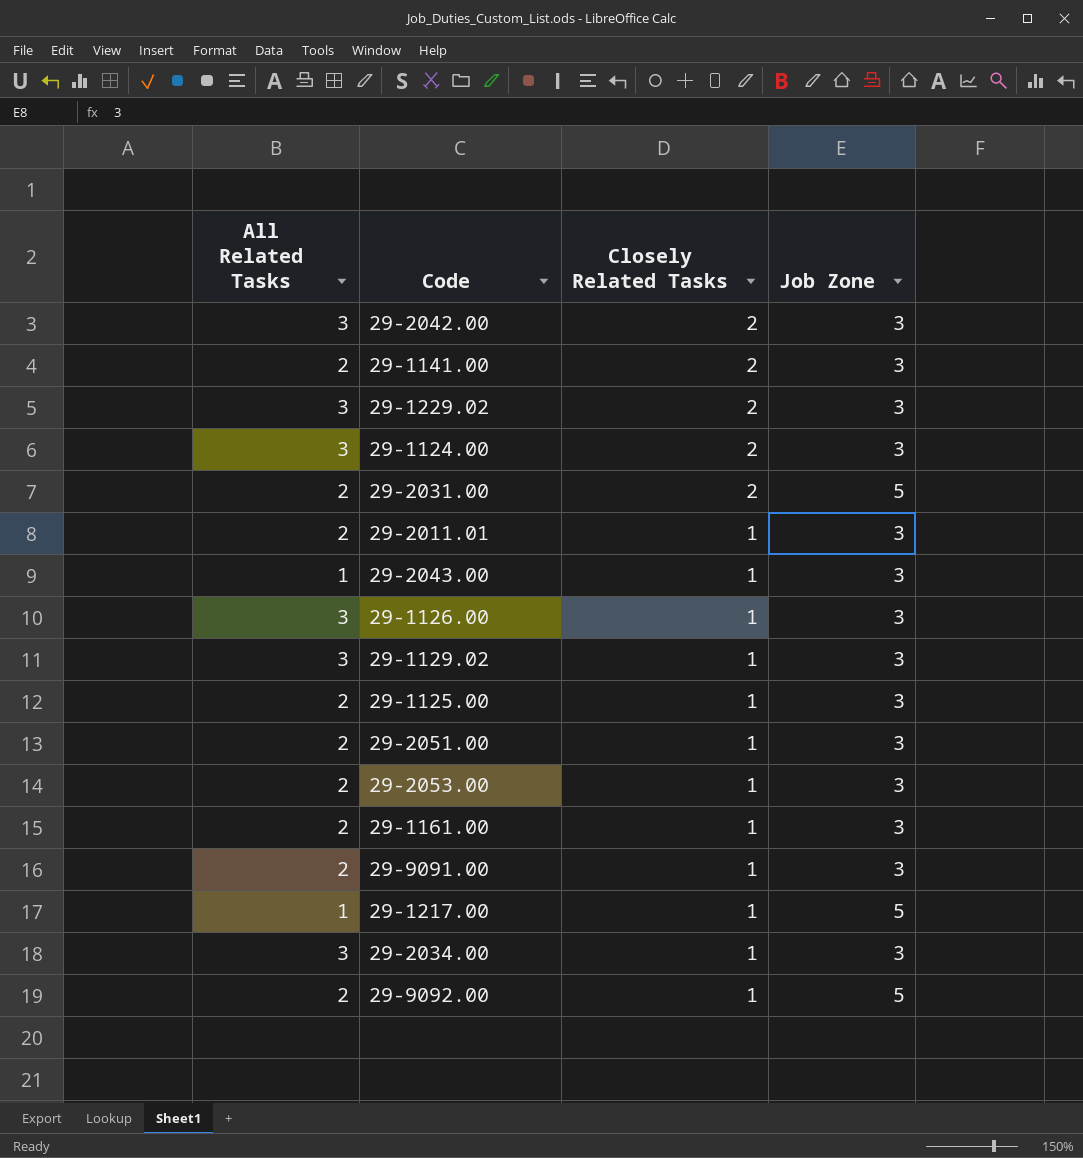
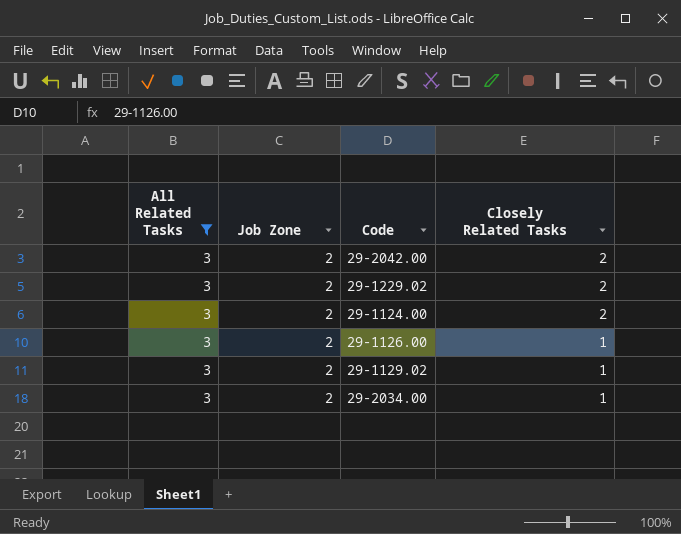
filter: none -> All Related Tasks = 3
column Job Zone | position: 4 -> 2
29-2042.00 | Job Zone: 3 -> 2
29-1229.02 | Job Zone: 3 -> 2
29-1124.00 | Job Zone: 3 -> 2
29-1126.00 | Job Zone: 3 -> 2
29-1129.02 | Job Zone: 3 -> 2
29-2034.00 | Job Zone: 3 -> 2

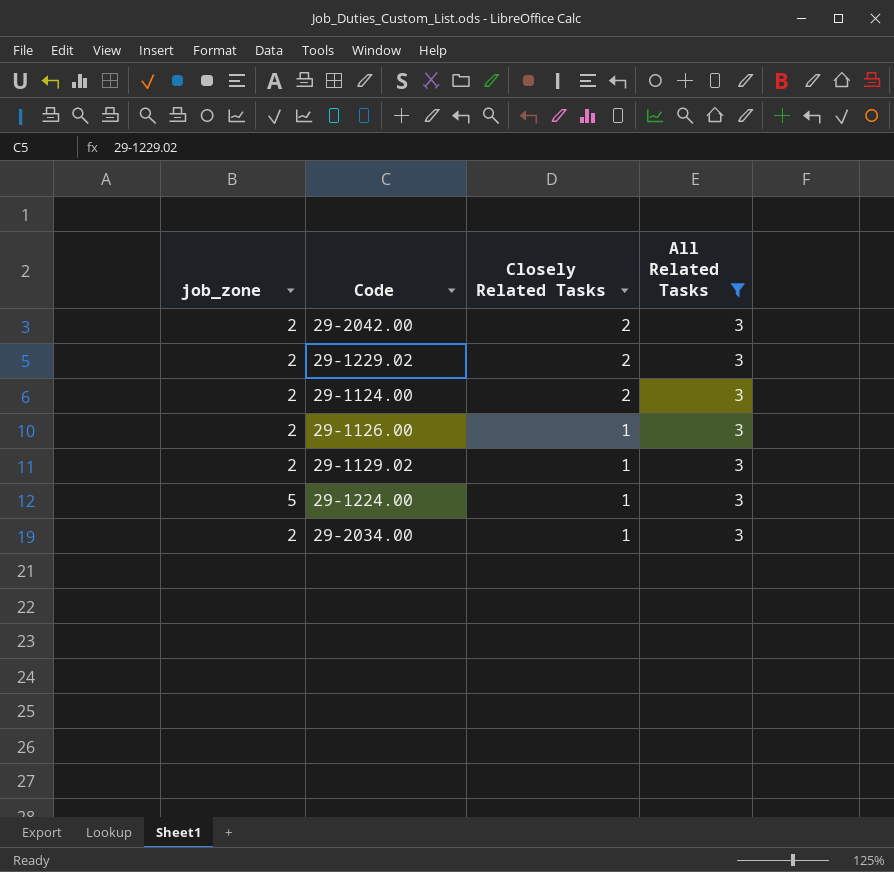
column name: Job Zone -> job_zone
column All Related Tasks | position: 1 -> 4
row 29-1224.00: none -> 5 | 1 | 3

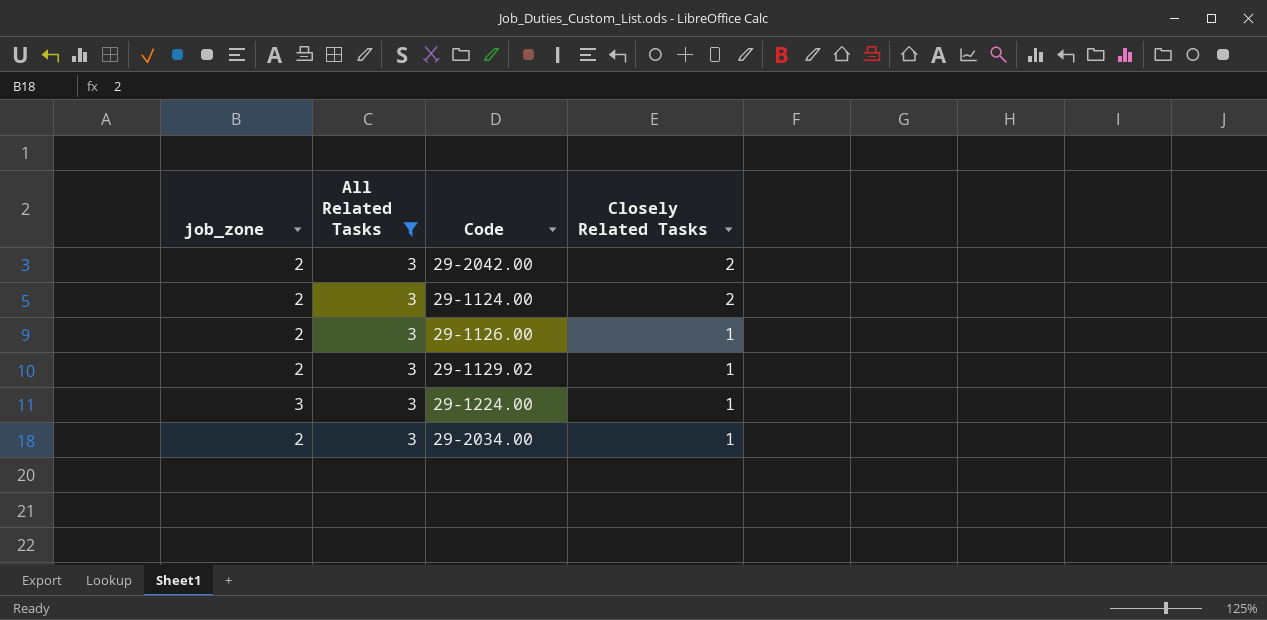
column All Related Tasks | position: 4 -> 2
row 29-1229.02: 2 | 2 | 3 -> none
29-1224.00 | job_zone: 5 -> 3

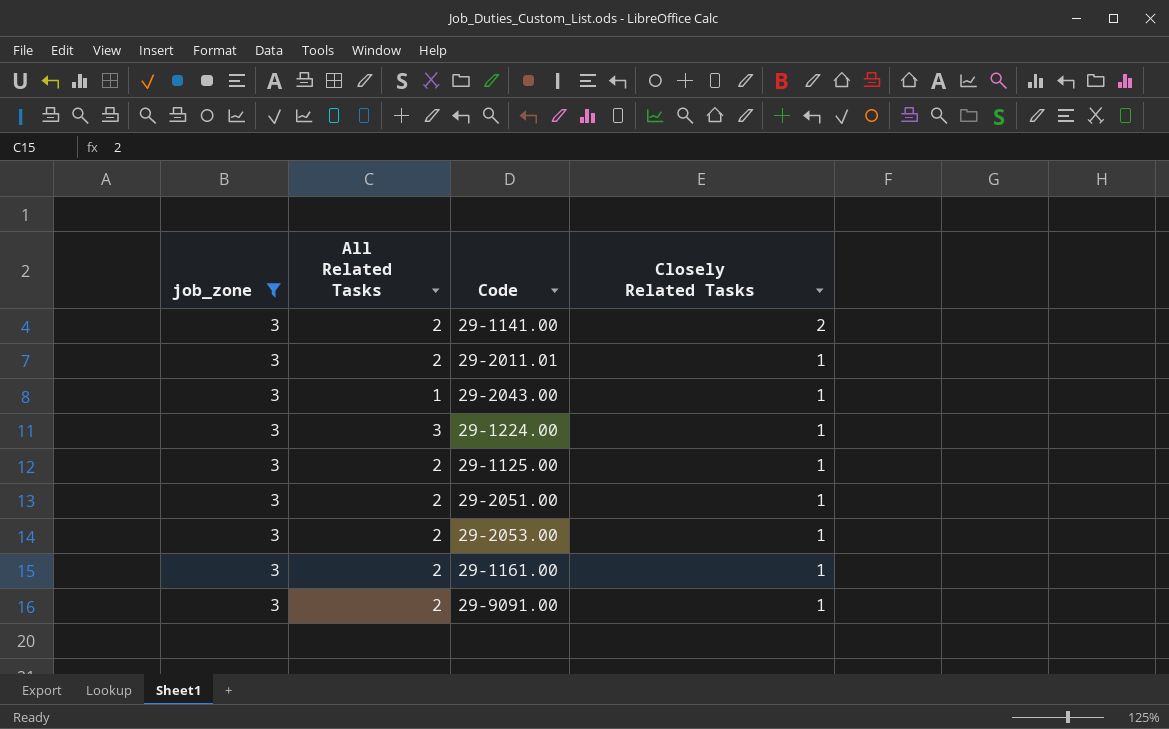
filter: All Related Tasks = 3 -> job_zone = 3

